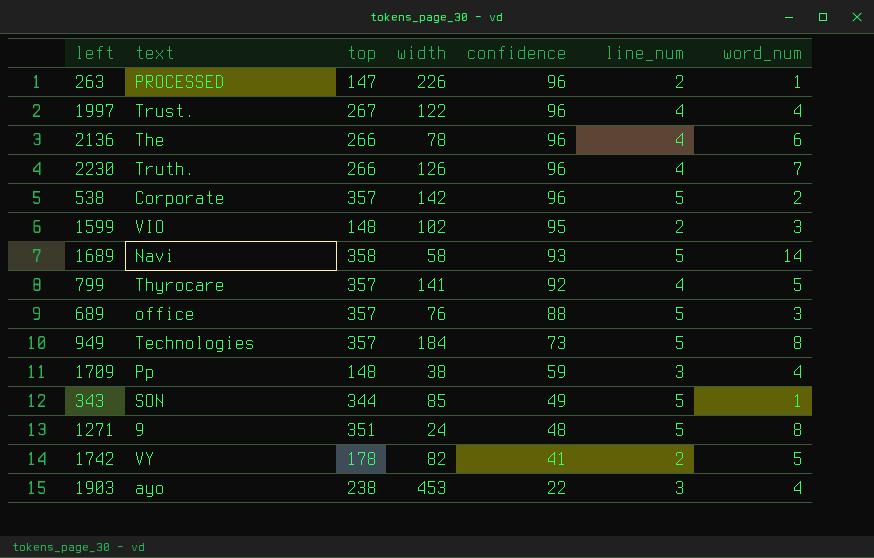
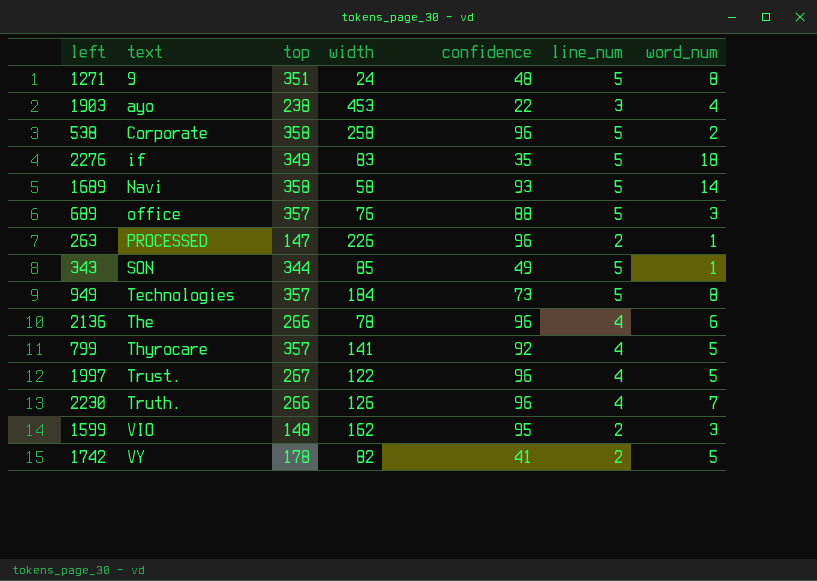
row order: confidence descending -> text ascending
row 1709: Pp | 148 | 38 | 59 | 3 | 4 -> none
538 | top: 357 -> 358
538 | width: 142 -> 258
row 2276: none -> if | 349 | 83 | 35 | 5 | 18
1997 | word_num: 4 -> 5
1599 | width: 102 -> 162

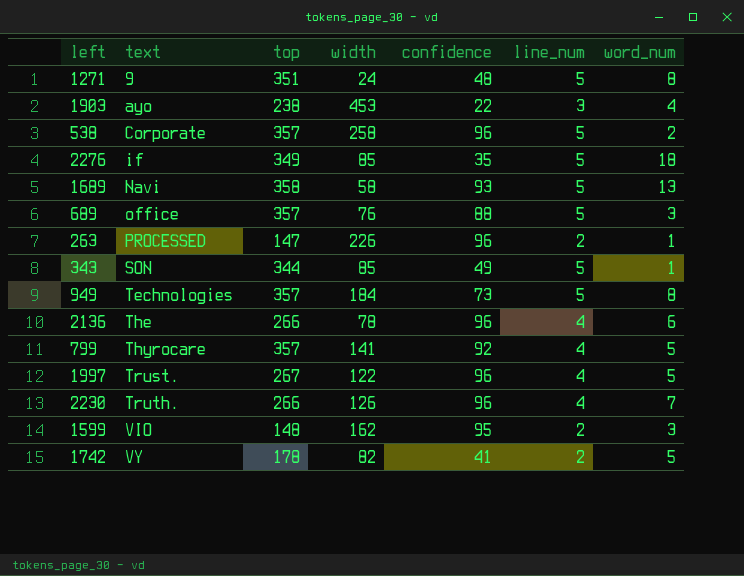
538 | top: 358 -> 357
2276 | width: 83 -> 85
1689 | word_num: 14 -> 13

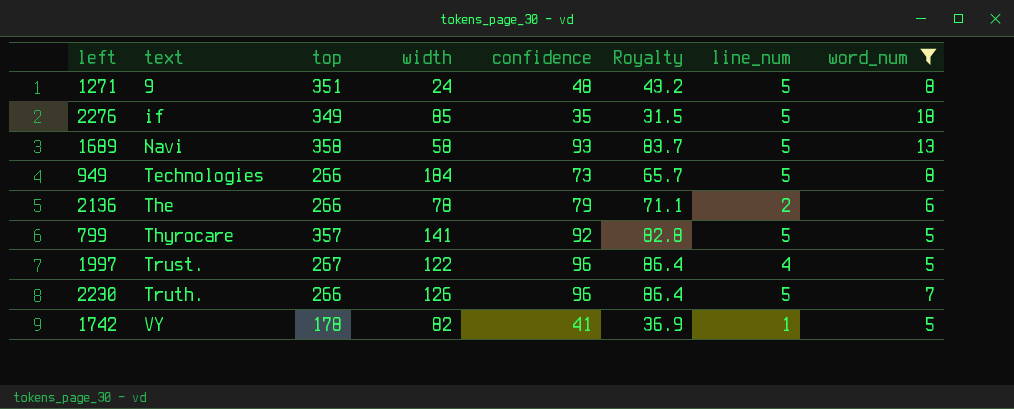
filter: none -> word_num >= 5
column Royalty | formula: none -> [confidence] * 0.9
949 | top: 357 -> 266
2136 | confidence: 96 -> 79
2136 | line_num: 4 -> 2
799 | line_num: 4 -> 5
2230 | line_num: 4 -> 5
1742 | line_num: 2 -> 1

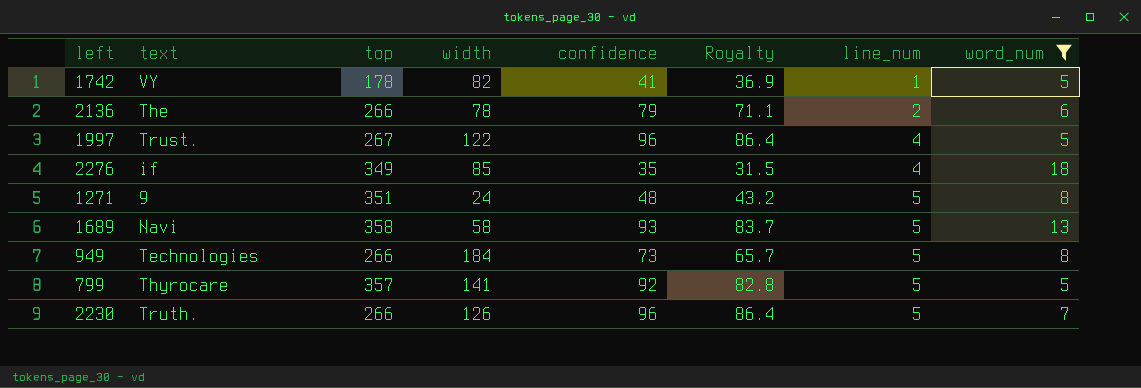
row order: text ascending -> line_num ascending
2276 | line_num: 5 -> 4

